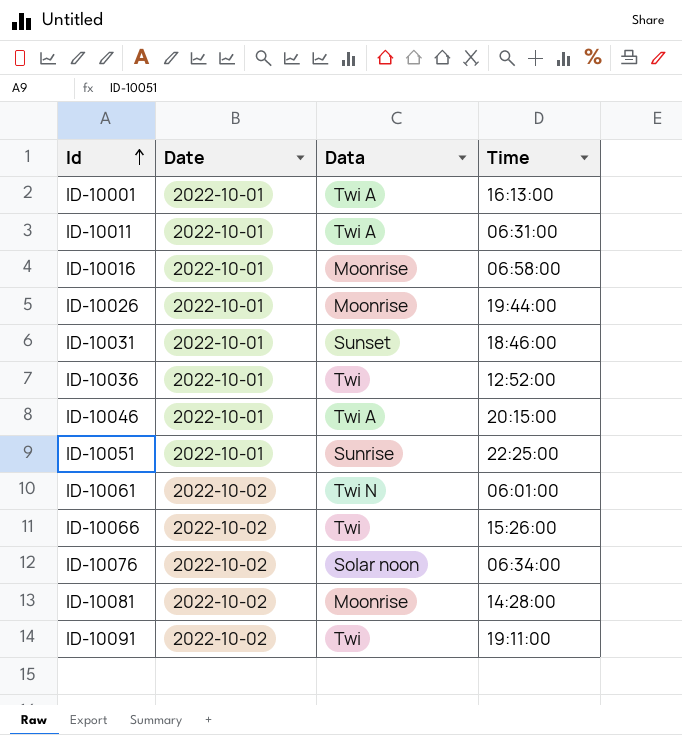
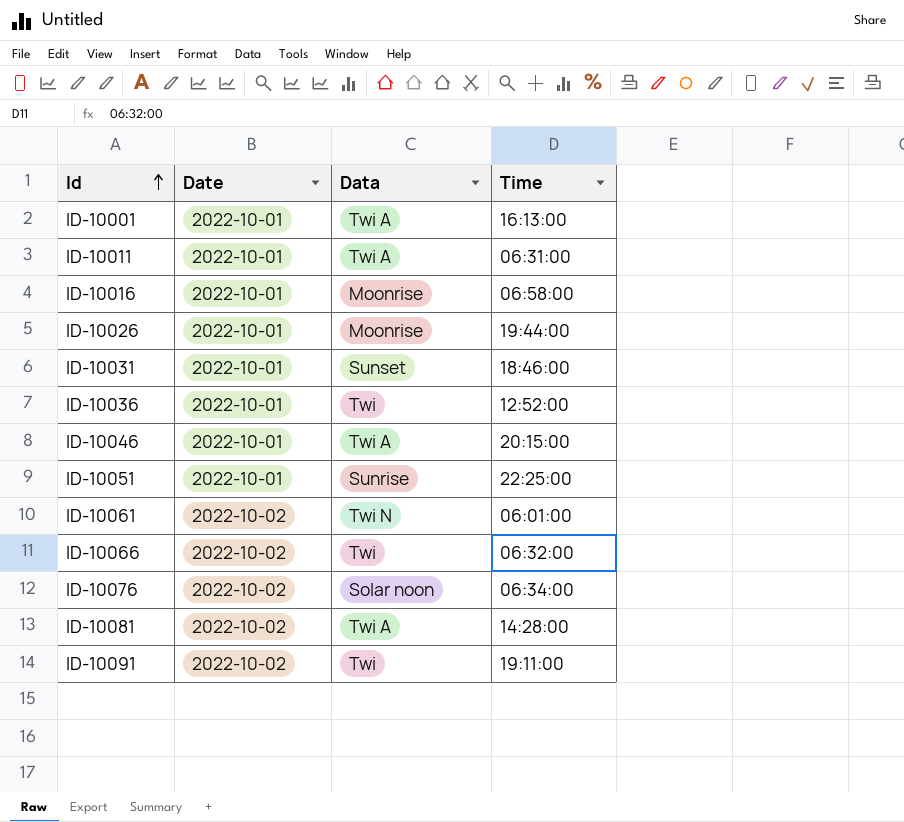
ID-10066 | Time: 15:26:00 -> 06:32:00
ID-10081 | Data: Moonrise -> Twi A

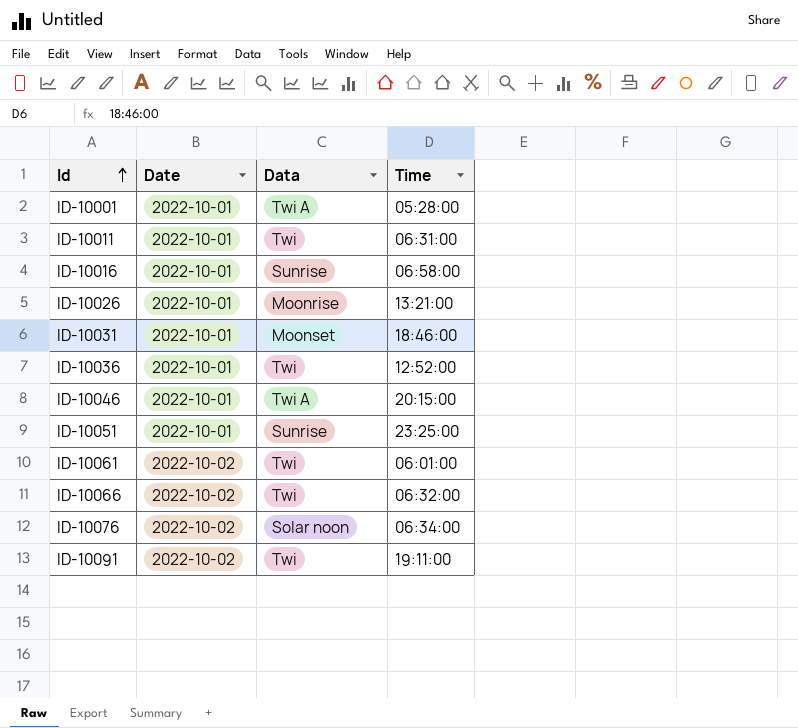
row ID-10081: 2022-10-02 | Twi A | 14:28:00 -> none
ID-10001 | Time: 16:13:00 -> 05:28:00
ID-10011 | Data: Twi A -> Twi
ID-10016 | Data: Moonrise -> Sunrise
ID-10026 | Time: 19:44:00 -> 13:21:00
ID-10031 | Data: Sunset -> Moonset
ID-10051 | Time: 22:25:00 -> 23:25:00
ID-10061 | Data: Twi N -> Twi

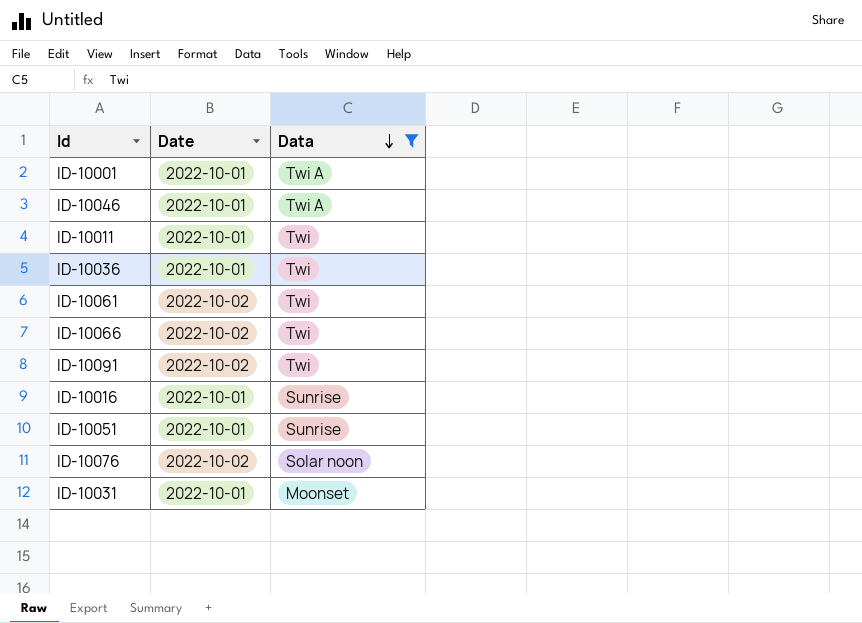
filter: none -> Data != Moonrise
row order: Id ascending -> Data descending
column Time | position: 4 -> none

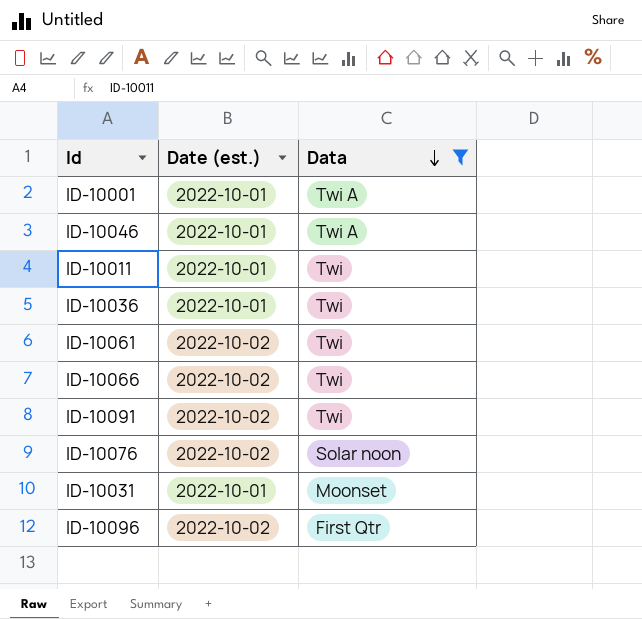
column name: Date -> Date (est.)
row ID-10016: 2022-10-01 | Sunrise -> none
row ID-10051: 2022-10-01 | Sunrise -> none
row ID-10096: none -> 2022-10-02 | First Qtr

